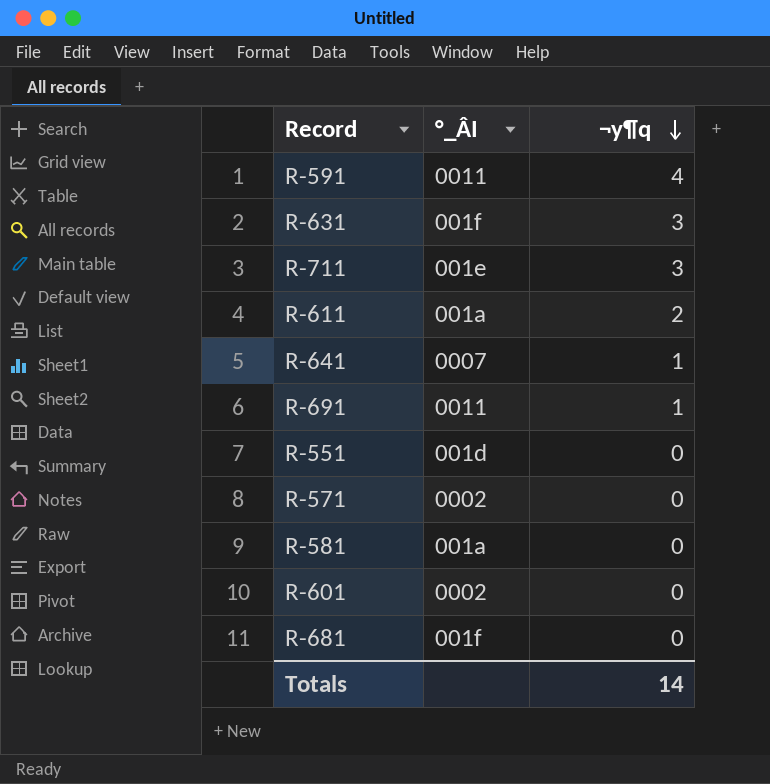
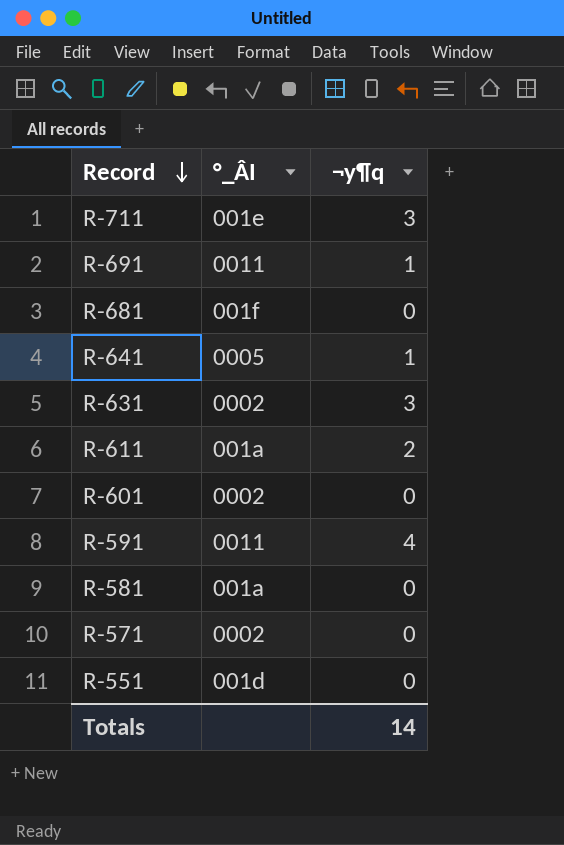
row order: ¬y¶q descending -> Record descending
R-641 | °_ÂI: 0007 -> 0005
R-631 | °_ÂI: 001f -> 0002

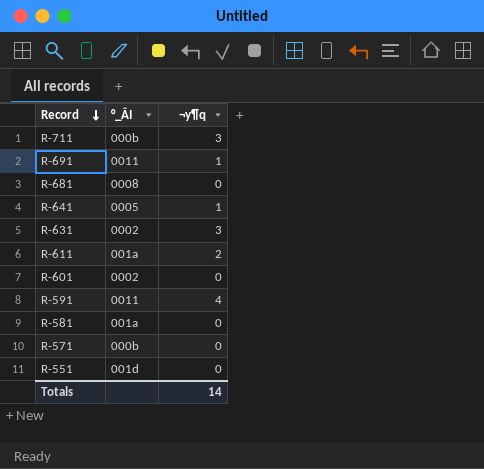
R-711 | °_ÂI: 001e -> 000b
R-681 | °_ÂI: 001f -> 0008
R-571 | °_ÂI: 0002 -> 000b

